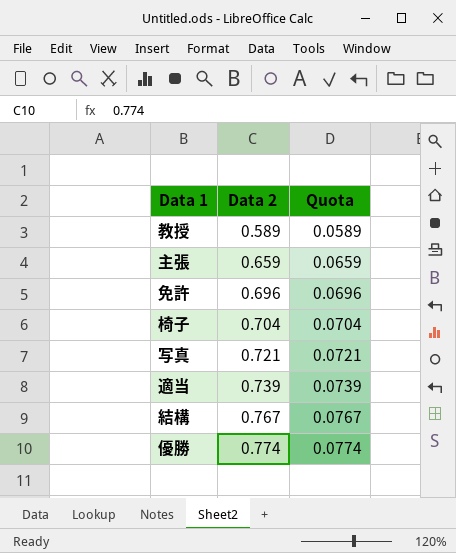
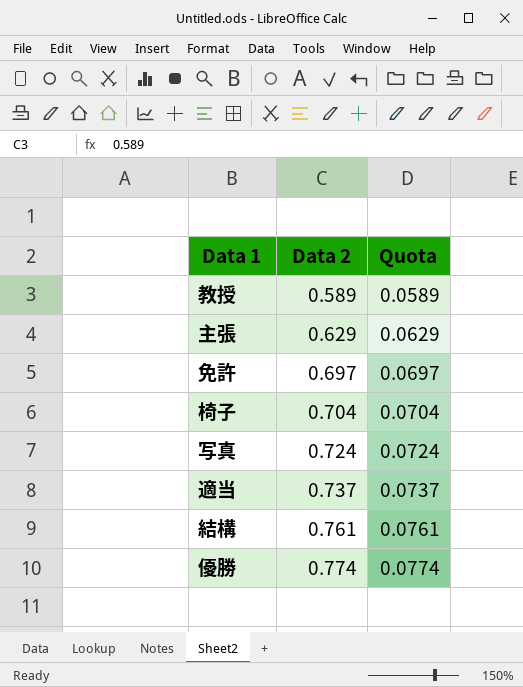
主張 | Data 2: 0.659 -> 0.629
主張 | Quota: 0.0659 -> 0.0629
免許 | Data 2: 0.696 -> 0.697
免許 | Quota: 0.0696 -> 0.0697
写真 | Data 2: 0.721 -> 0.724
写真 | Quota: 0.0721 -> 0.0724
適当 | Data 2: 0.739 -> 0.737
適当 | Quota: 0.0739 -> 0.0737
結構 | Data 2: 0.767 -> 0.761
結構 | Quota: 0.0767 -> 0.0761

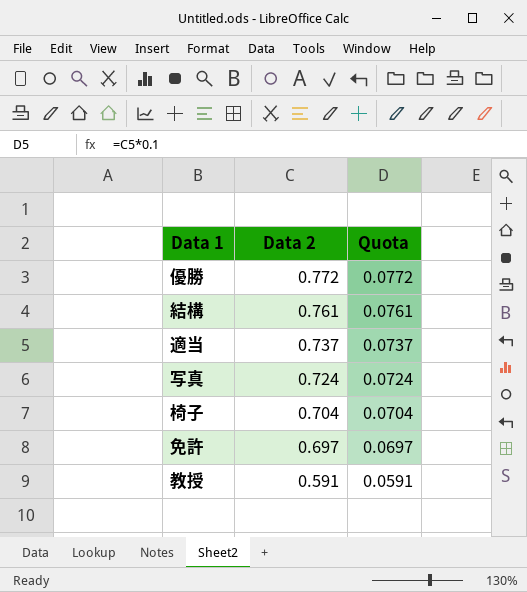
row order: Data 2 ascending -> Data 2 descending
row 主張: 0.629 | 0.0629 -> none
優勝 | Data 2: 0.774 -> 0.772
優勝 | Quota: 0.0774 -> 0.0772
教授 | Data 2: 0.589 -> 0.591
教授 | Quota: 0.0589 -> 0.0591

